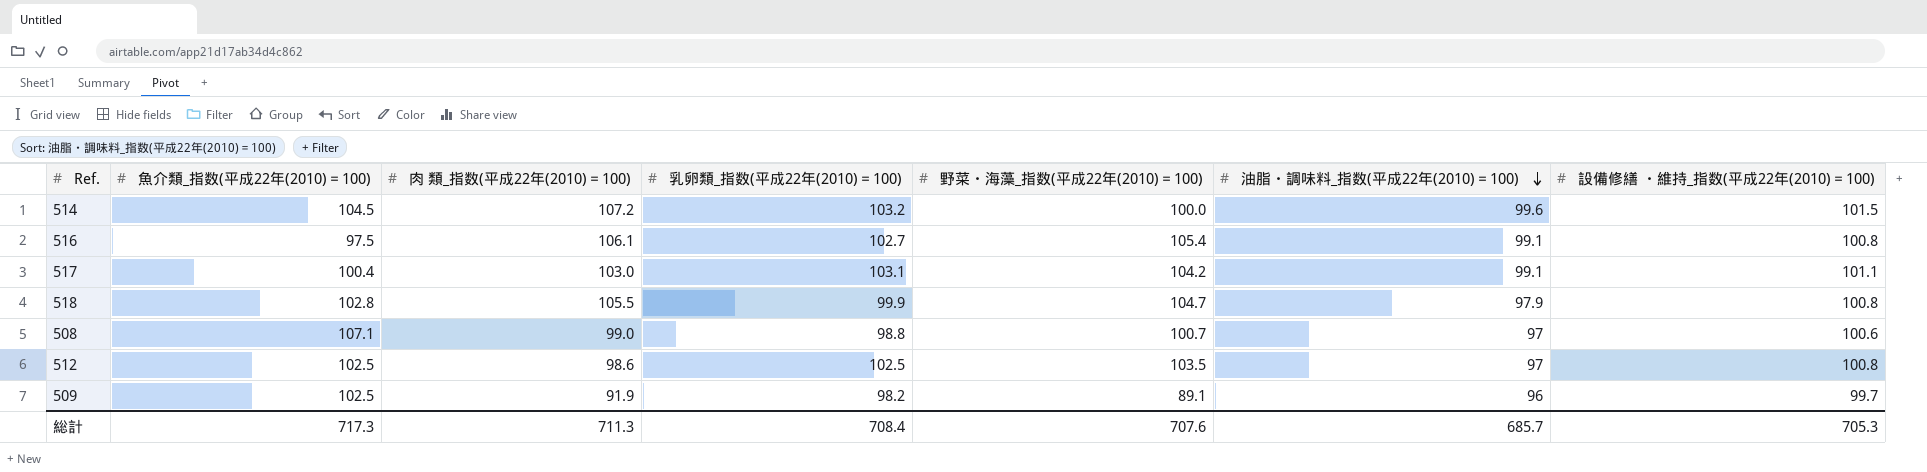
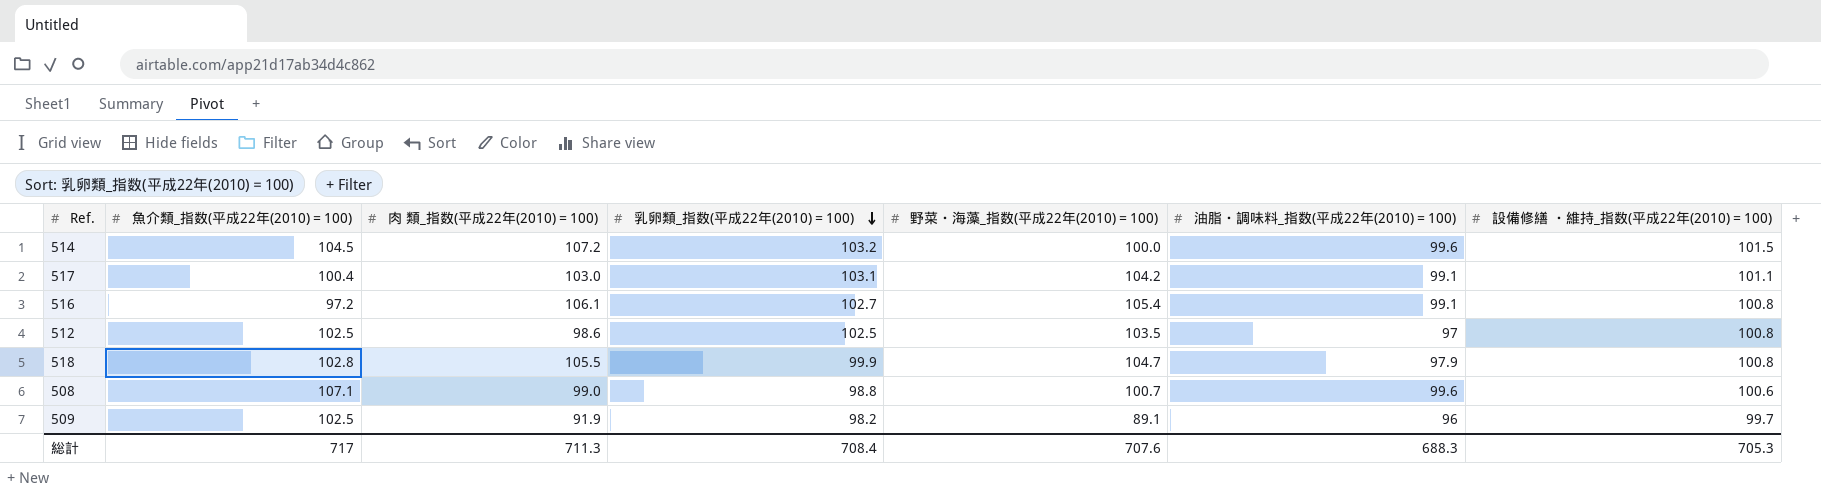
row order: 油脂・調味料_指数(平成22年(2010)＝100) descending -> 乳卵類_指数(平成22年(2010)＝100) descending
516 | 魚介類_指数(平成22年(2010)＝100): 97.5 -> 97.2
508 | 油脂・調味料_指数(平成22年(2010)＝100): 97 -> 99.6
総計 | 魚介類_指数(平成22年(2010)＝100): 717.3 -> 717
総計 | 油脂・調味料_指数(平成22年(2010)＝100): 685.7 -> 688.3

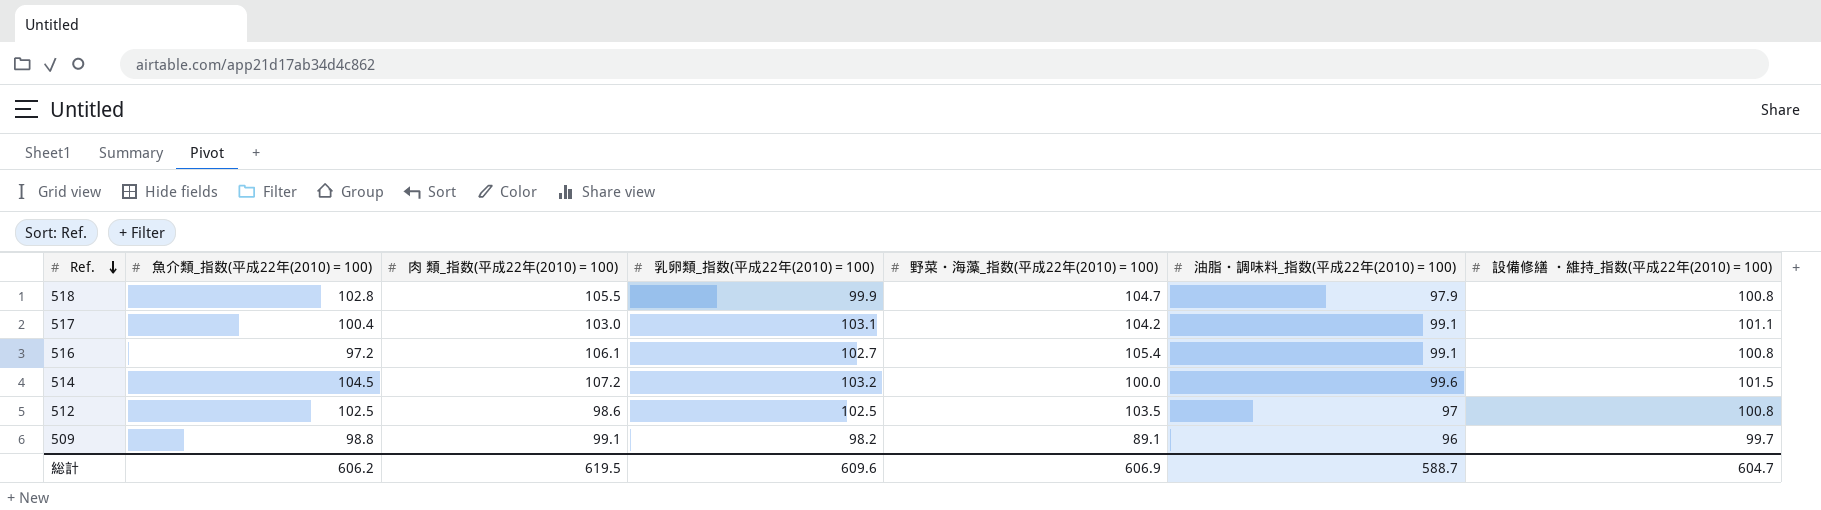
row order: 乳卵類_指数(平成22年(2010)＝100) descending -> Ref. descending
row 508: 107.1 | 99.0 | 98.8 | 100.7 | 99.6 | 100.6 -> none
509 | 魚介類_指数(平成22年(2010)＝100): 102.5 -> 98.8
509 | 肉 類_指数(平成22年(2010)＝100): 91.9 -> 99.1
総計 | 魚介類_指数(平成22年(2010)＝100): 717 -> 606.2
総計 | 肉 類_指数(平成22年(2010)＝100): 711.3 -> 619.5
総計 | 乳卵類_指数(平成22年(2010)＝100): 708.4 -> 609.6
総計 | 野菜・海藻_指数(平成22年(2010)＝100): 707.6 -> 606.9
総計 | 油脂・調味料_指数(平成22年(2010)＝100): 688.3 -> 588.7
総計 | 設備修繕 ・維持_指数(平成22年(2010)＝100): 705.3 -> 604.7

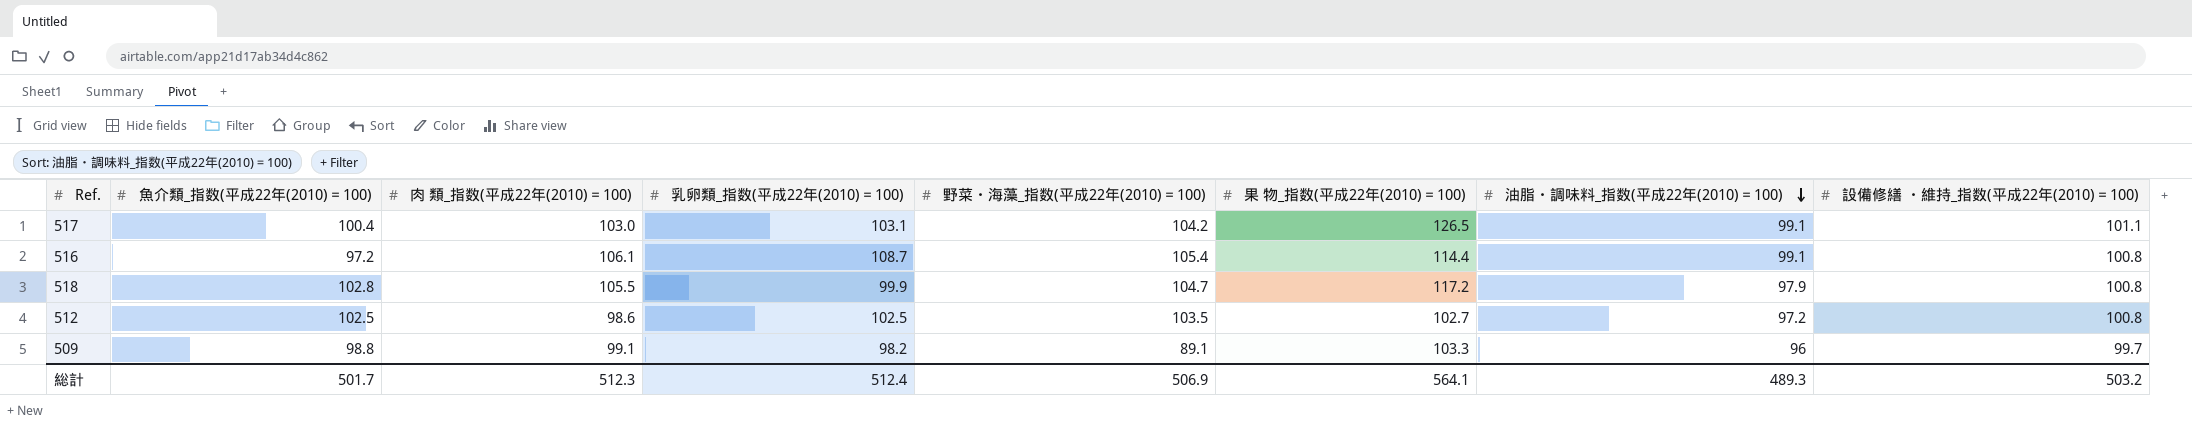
row order: Ref. descending -> 油脂・調味料_指数(平成22年(2010)＝100) descending
column 果 物_指数(平成22年(2010)＝100) | position: none -> 6
row 514: 104.5 | 107.2 | 103.2 | 100.0 | 99.6 | 101.5 -> none
516 | 乳卵類_指数(平成22年(2010)＝100): 102.7 -> 108.7
512 | 油脂・調味料_指数(平成22年(2010)＝100): 97 -> 97.2
総計 | 魚介類_指数(平成22年(2010)＝100): 606.2 -> 501.7
総計 | 肉 類_指数(平成22年(2010)＝100): 619.5 -> 512.3
総計 | 乳卵類_指数(平成22年(2010)＝100): 609.6 -> 512.4
総計 | 野菜・海藻_指数(平成22年(2010)＝100): 606.9 -> 506.9
総計 | 油脂・調味料_指数(平成22年(2010)＝100): 588.7 -> 489.3
総計 | 設備修繕 ・維持_指数(平成22年(2010)＝100): 604.7 -> 503.2

